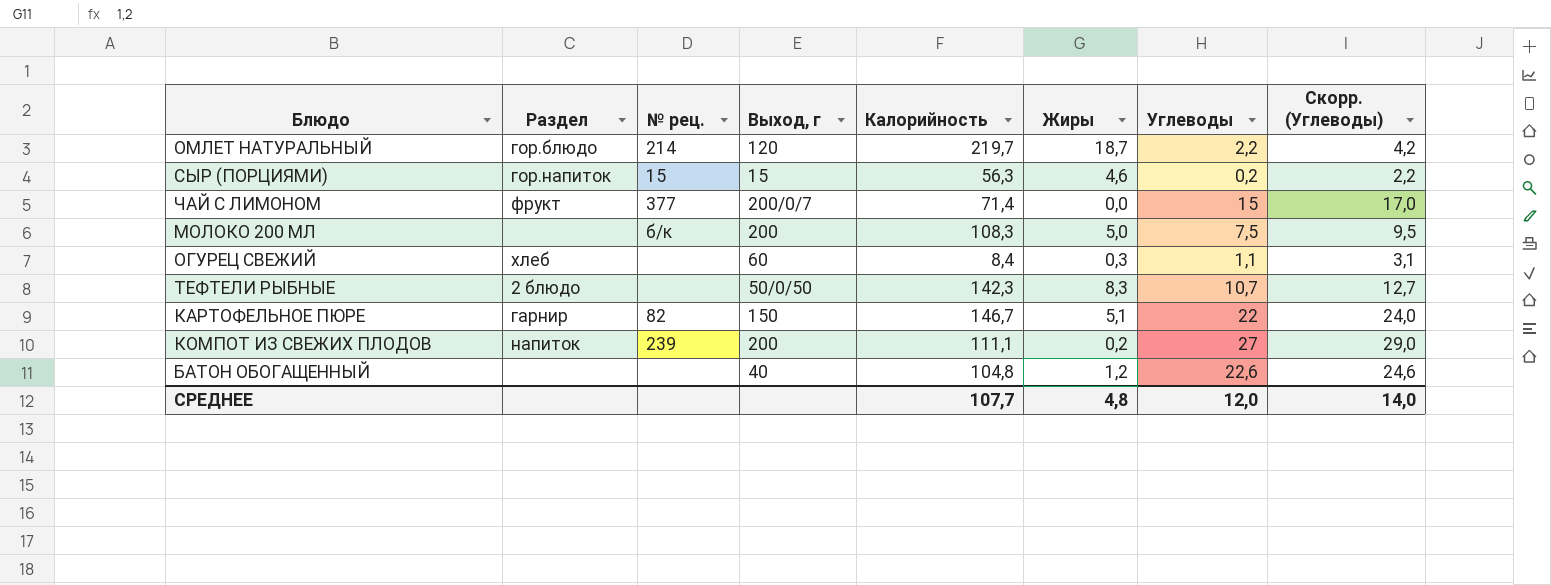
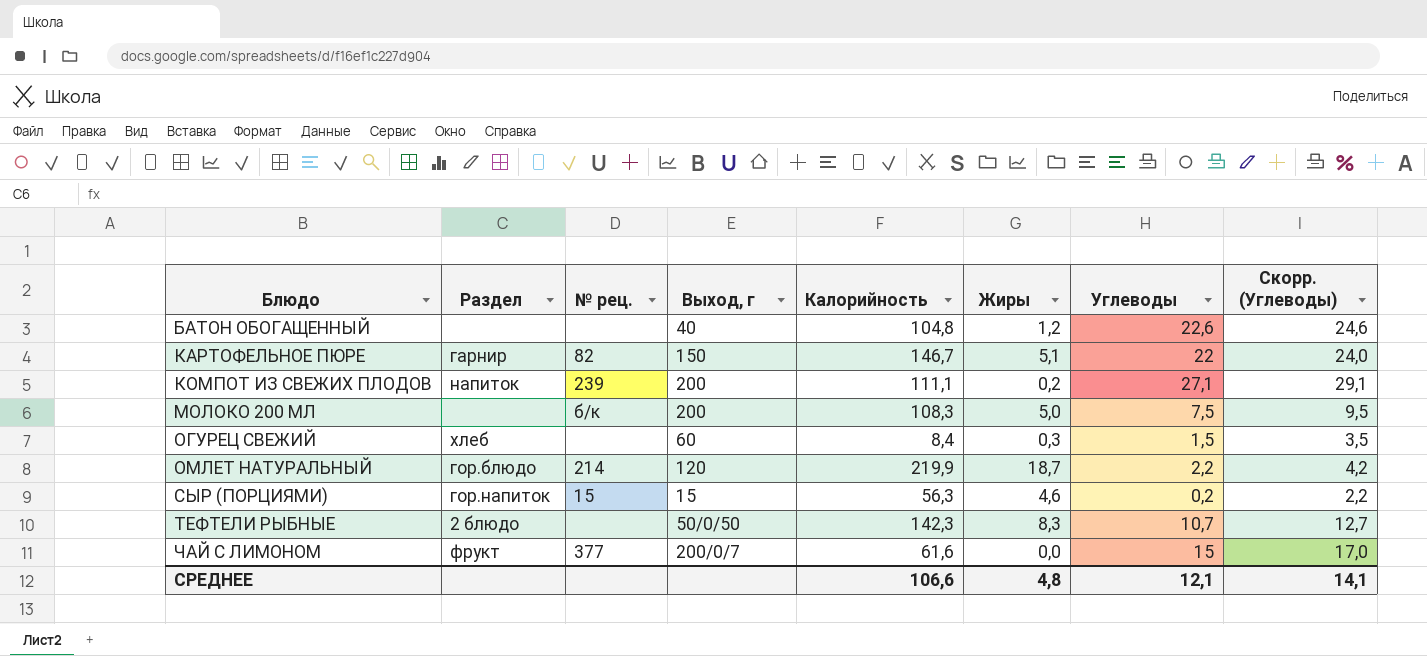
row order: none -> Блюдо ascending
КОМПОТ ИЗ СВЕЖИХ ПЛОДОВ | Углеводы: 27 -> 27,1
КОМПОТ ИЗ СВЕЖИХ ПЛОДОВ | Скорр. (Углеводы): 29,0 -> 29,1
ОГУРЕЦ СВЕЖИЙ | Углеводы: 1,1 -> 1,5
ОГУРЕЦ СВЕЖИЙ | Скорр. (Углеводы): 3,1 -> 3,5
ОМЛЕТ НАТУРАЛЬНЫЙ | Калорийность: 219,7 -> 219,9
ЧАЙ С ЛИМОНОМ | Калорийность: 71,4 -> 61,6
СРЕДНЕЕ | Калорийность: 107,7 -> 106,6
СРЕДНЕЕ | Углеводы: 12,0 -> 12,1
СРЕДНЕЕ | Скорр. (Углеводы): 14,0 -> 14,1

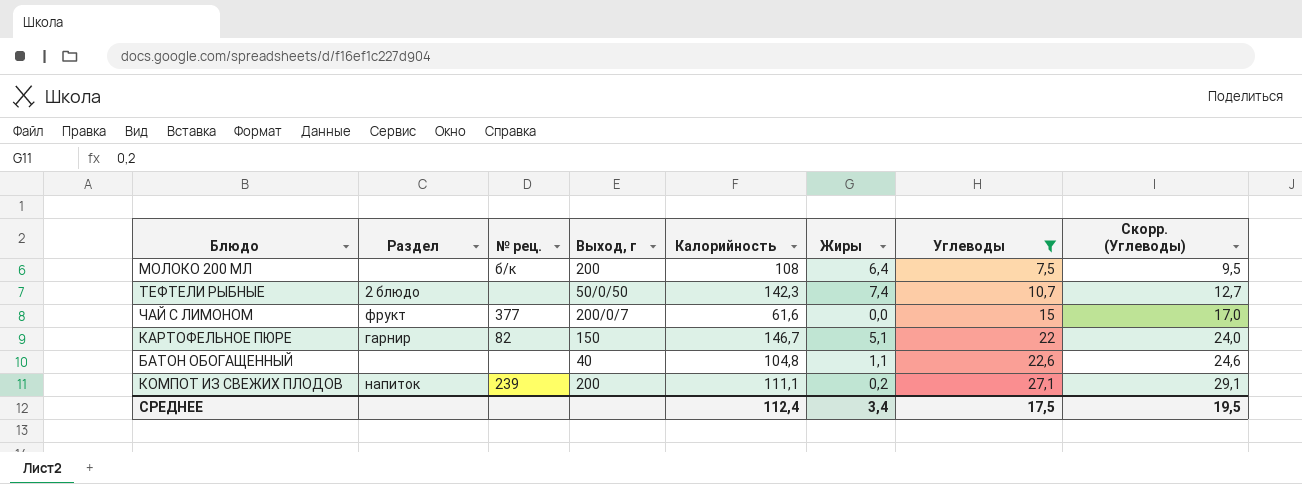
filter: none -> Углеводы >= 7,5
row order: Блюдо ascending -> Углеводы ascending
МОЛОКО 200 МЛ | Калорийность: 108,3 -> 108
МОЛОКО 200 МЛ | Жиры: 5,0 -> 6,4
ТЕФТЕЛИ РЫБНЫЕ | Жиры: 8,3 -> 7,4
БАТОН ОБОГАЩЕННЫЙ | Жиры: 1,2 -> 1,1
СРЕДНЕЕ | Калорийность: 106,6 -> 112,4
СРЕДНЕЕ | Жиры: 4,8 -> 3,4
СРЕДНЕЕ | Углеводы: 12,1 -> 17,5
СРЕДНЕЕ | Скорр. (Углеводы): 14,1 -> 19,5

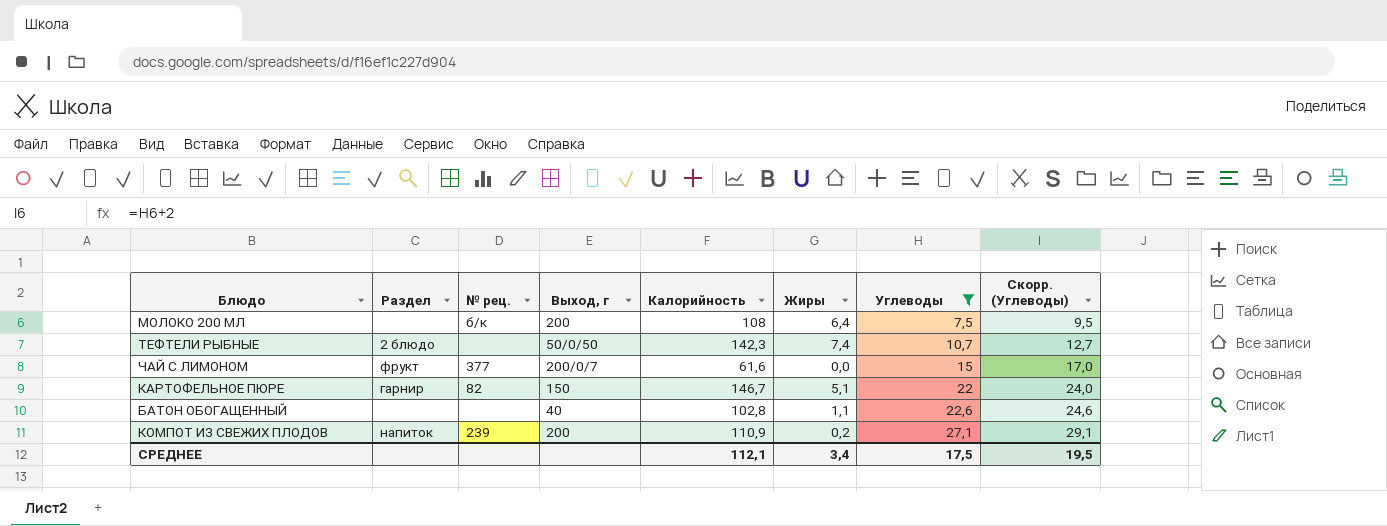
БАТОН ОБОГАЩЕННЫЙ | Калорийность: 104,8 -> 102,8
КОМПОТ ИЗ СВЕЖИХ ПЛОДОВ | Калорийность: 111,1 -> 110,9
СРЕДНЕЕ | Калорийность: 112,4 -> 112,1

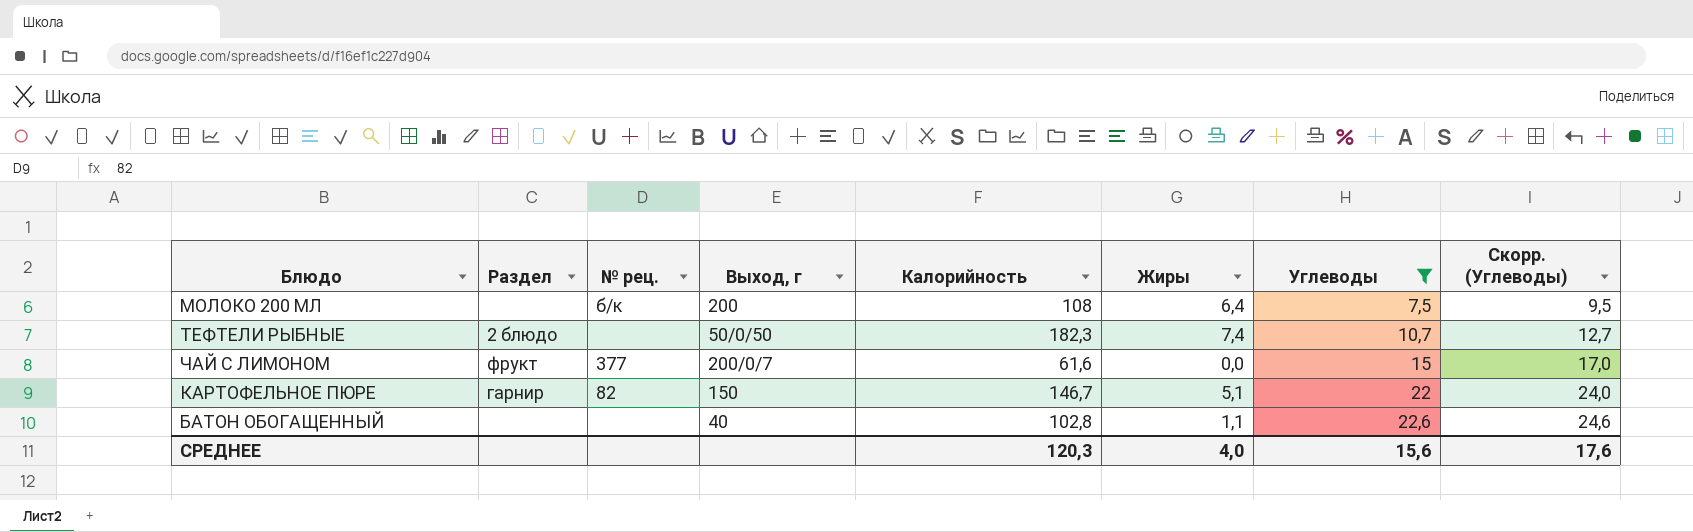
row КОМПОТ ИЗ СВЕЖИХ ПЛОДОВ: напиток | 239 | 200 | 110,9 | 0,2 | 27,1 | 29,1 -> none
ТЕФТЕЛИ РЫБНЫЕ | Калорийность: 142,3 -> 182,3
СРЕДНЕЕ | Калорийность: 112,1 -> 120,3
СРЕДНЕЕ | Жиры: 3,4 -> 4,0
СРЕДНЕЕ | Углеводы: 17,5 -> 15,6
СРЕДНЕЕ | Скорр. (Углеводы): 19,5 -> 17,6

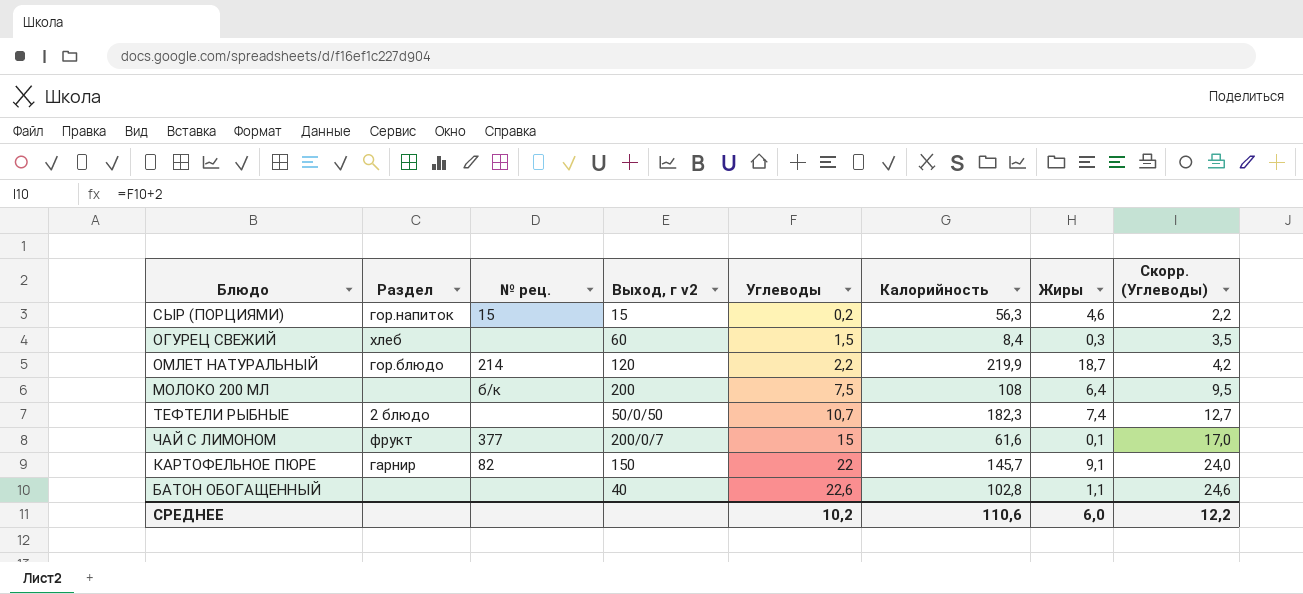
filter: Углеводы >= 7,5 -> none
column name: Выход, г -> Выход, г v2
column Углеводы | position: 7 -> 5
ЧАЙ С ЛИМОНОМ | Жиры: 0,0 -> 0,1
КАРТОФЕЛЬНОЕ ПЮРЕ | Калорийность: 146,7 -> 145,7
КАРТОФЕЛЬНОЕ ПЮРЕ | Жиры: 5,1 -> 9,1
СРЕДНЕЕ | Углеводы: 15,6 -> 10,2
СРЕДНЕЕ | Калорийность: 120,3 -> 110,6
СРЕДНЕЕ | Жиры: 4,0 -> 6,0
СРЕДНЕЕ | Скорр. (Углеводы): 17,6 -> 12,2

